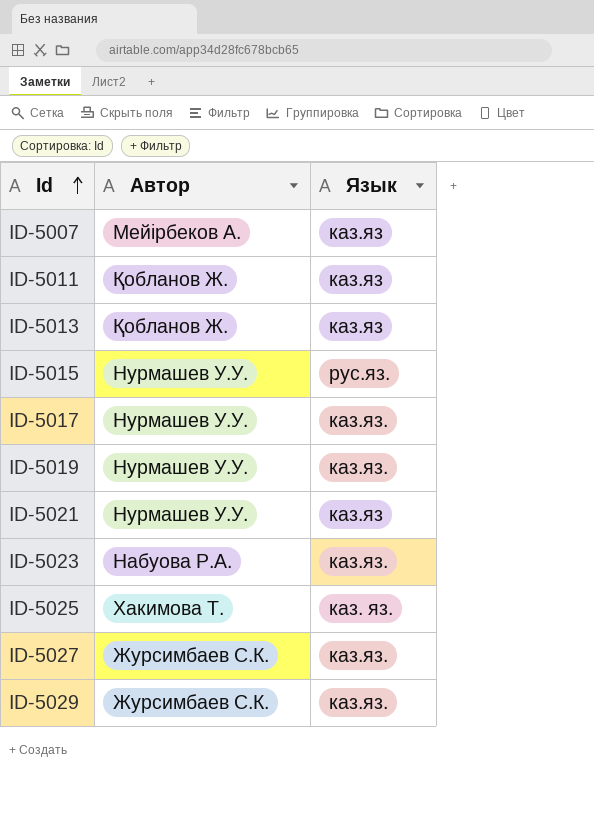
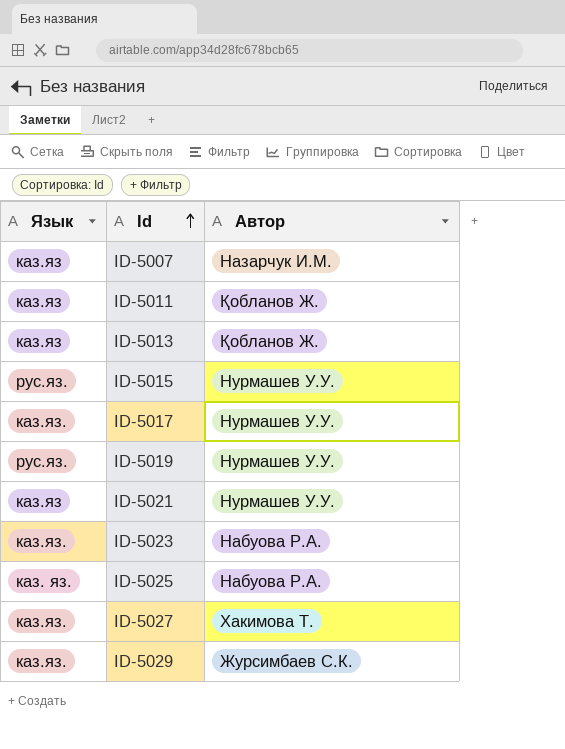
column Язык | position: 3 -> 1
ID-5007 | Автор: Мейірбеков А. -> Назарчук И.М.
ID-5019 | Язык: каз.яз. -> рус.яз.
ID-5025 | Автор: Хакимова Т. -> Набуова Р.А.
ID-5027 | Автор: Журсимбаев С.К. -> Хакимова Т.

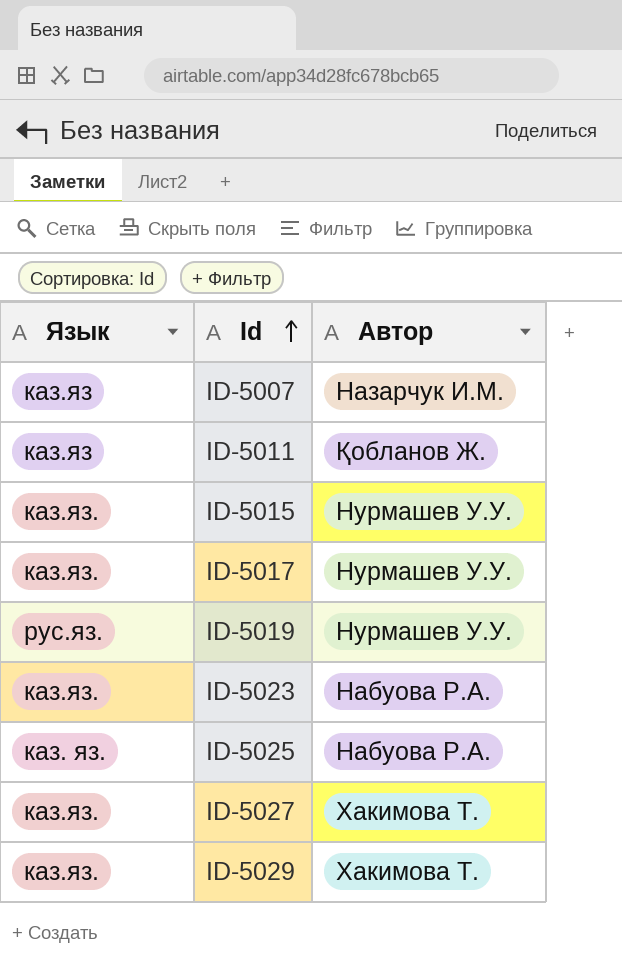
row ID-5013: каз.яз | Қобланов Ж. -> none
row ID-5021: каз.яз | Нурмашев У.У. -> none
ID-5015 | Язык: рус.яз. -> каз.яз.
ID-5029 | Автор: Журсимбаев С.К. -> Хакимова Т.

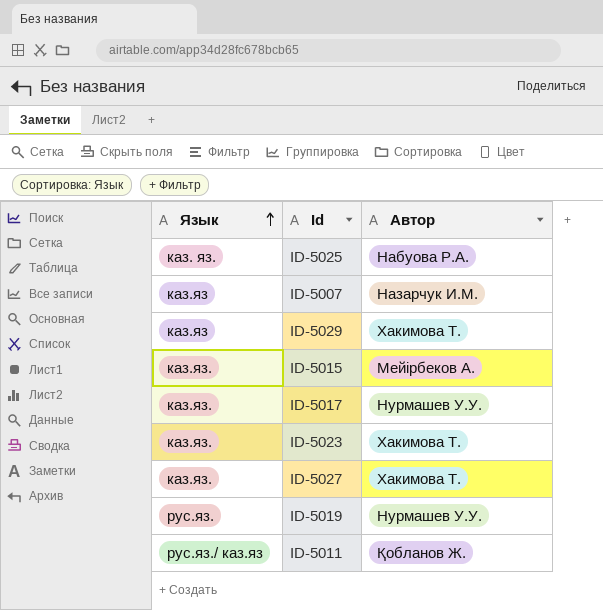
row order: Id ascending -> Язык ascending
ID-5029 | Язык: каз.яз. -> каз.яз
ID-5015 | Автор: Нурмашев У.У. -> Мейірбеков А.
ID-5023 | Автор: Набуова Р.А. -> Хакимова Т.
ID-5011 | Язык: каз.яз -> рус.яз./ каз.яз

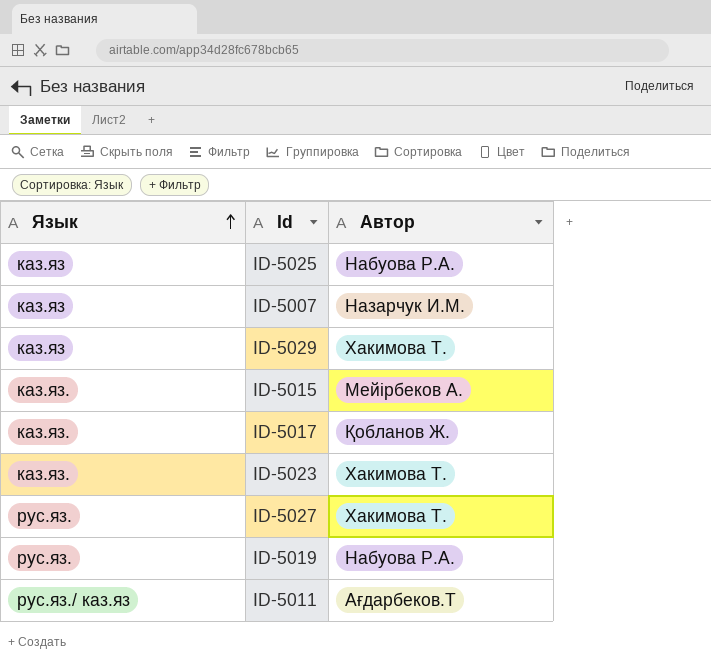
ID-5025 | Язык: каз. яз. -> каз.яз
ID-5017 | Автор: Нурмашев У.У. -> Қобланов Ж.
ID-5027 | Язык: каз.яз. -> рус.яз.
ID-5019 | Автор: Нурмашев У.У. -> Набуова Р.А.
ID-5011 | Автор: Қобланов Ж. -> Ағдарбеков.Т

